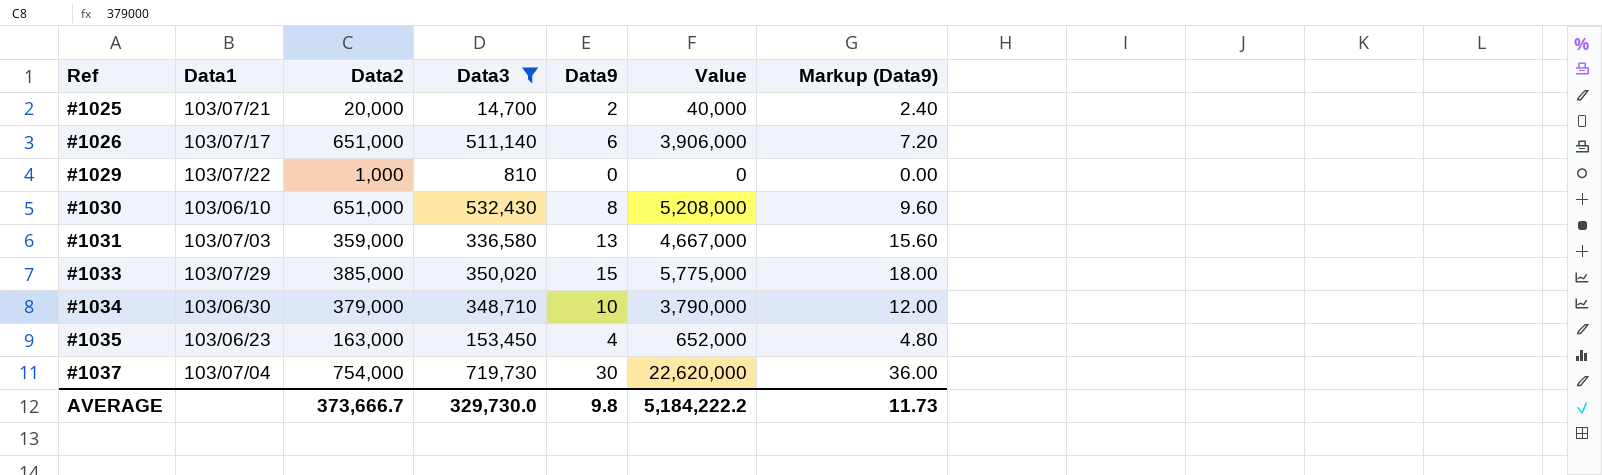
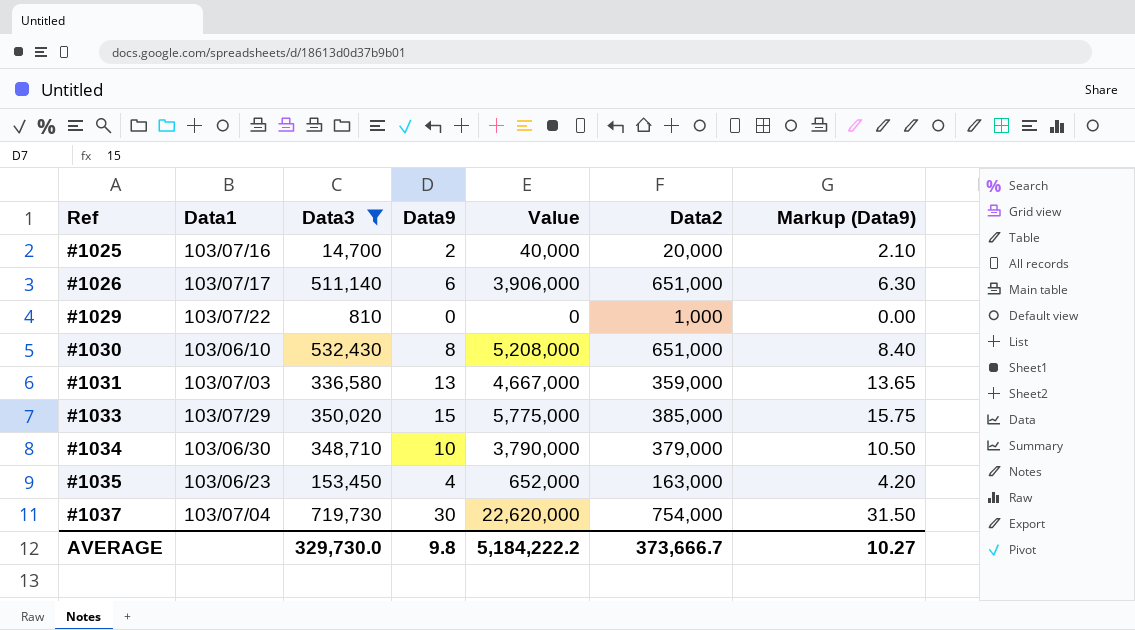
column Data2 | position: 3 -> 6
column Markup (Data9) | formula: [Data9] * 1.2 -> [Data9] * 1.05
#1025 | Data1: 103/07/21 -> 103/07/16
AVERAGE | Markup (Data9): 11.73 -> 10.27

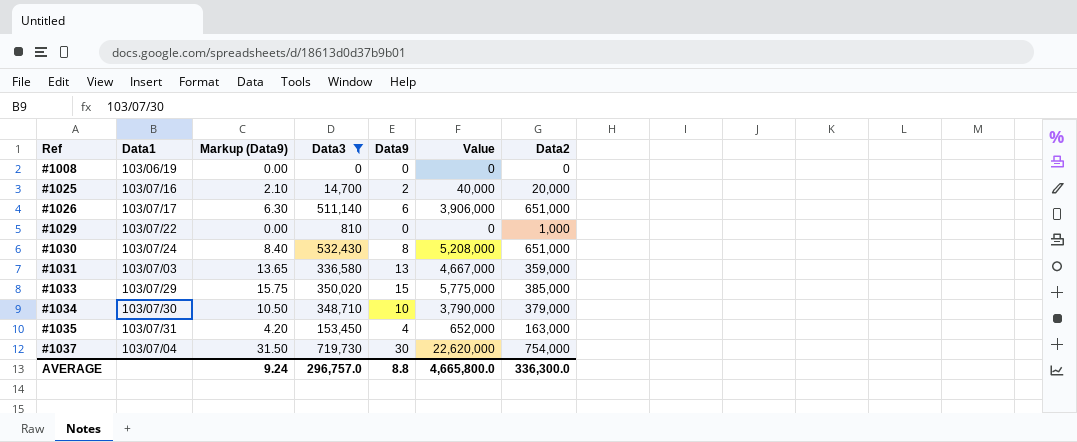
column Markup (Data9) | position: 7 -> 3
row #1008: none -> 103/06/19 | 0.00 | 0 | 0 | 0 | 0
#1030 | Data1: 103/06/10 -> 103/07/24
#1034 | Data1: 103/06/30 -> 103/07/30
#1035 | Data1: 103/06/23 -> 103/07/31
AVERAGE | Markup (Data9): 10.27 -> 9.24
AVERAGE | Data3: 329,730.0 -> 296,757.0
AVERAGE | Data9: 9.8 -> 8.8
AVERAGE | Value: 5,184,222.2 -> 4,665,800.0
AVERAGE | Data2: 373,666.7 -> 336,300.0

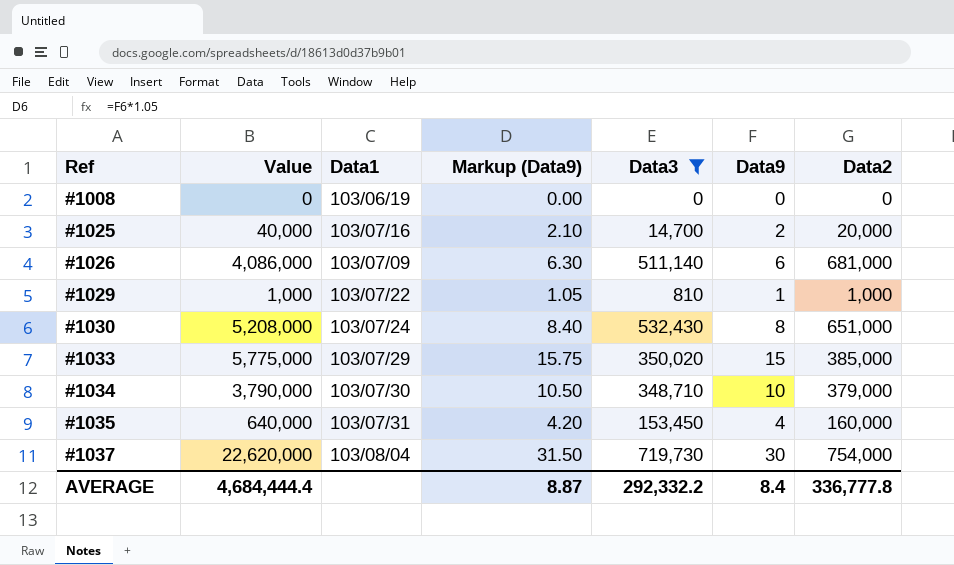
column Value | position: 6 -> 2
row #1031: 103/07/03 | 13.65 | 336,580 | 13 | 4,667,000 | 359,000 -> none
#1026 | Value: 3,906,000 -> 4,086,000
#1026 | Data1: 103/07/17 -> 103/07/09
#1026 | Data2: 651,000 -> 681,000
#1029 | Value: 0 -> 1,000
#1029 | Markup (Data9): 0.00 -> 1.05
#1029 | Data9: 0 -> 1
#1035 | Value: 652,000 -> 640,000
#1035 | Data2: 163,000 -> 160,000
#1037 | Data1: 103/07/04 -> 103/08/04
AVERAGE | Value: 4,665,800.0 -> 4,684,444.4
AVERAGE | Markup (Data9): 9.24 -> 8.87
AVERAGE | Data3: 296,757.0 -> 292,332.2
AVERAGE | Data9: 8.8 -> 8.4
AVERAGE | Data2: 336,300.0 -> 336,777.8

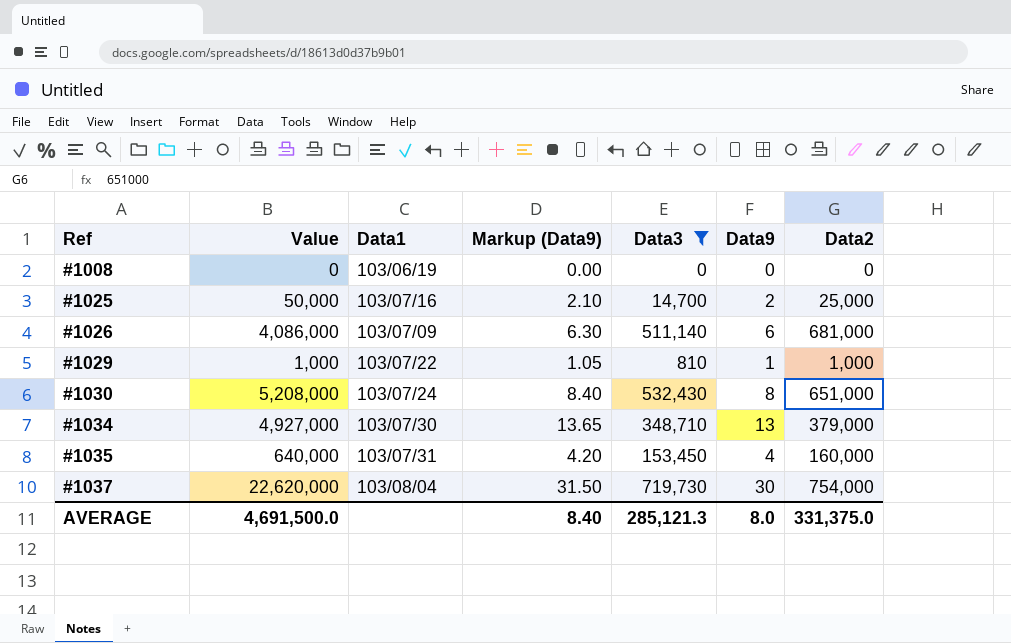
row #1033: 5,775,000 | 103/07/29 | 15.75 | 350,020 | 15 | 385,000 -> none
#1025 | Value: 40,000 -> 50,000
#1025 | Data2: 20,000 -> 25,000
#1034 | Value: 3,790,000 -> 4,927,000
#1034 | Markup (Data9): 10.50 -> 13.65
#1034 | Data9: 10 -> 13
AVERAGE | Value: 4,684,444.4 -> 4,691,500.0
AVERAGE | Markup (Data9): 8.87 -> 8.40
AVERAGE | Data3: 292,332.2 -> 285,121.3
AVERAGE | Data9: 8.4 -> 8.0
AVERAGE | Data2: 336,777.8 -> 331,375.0

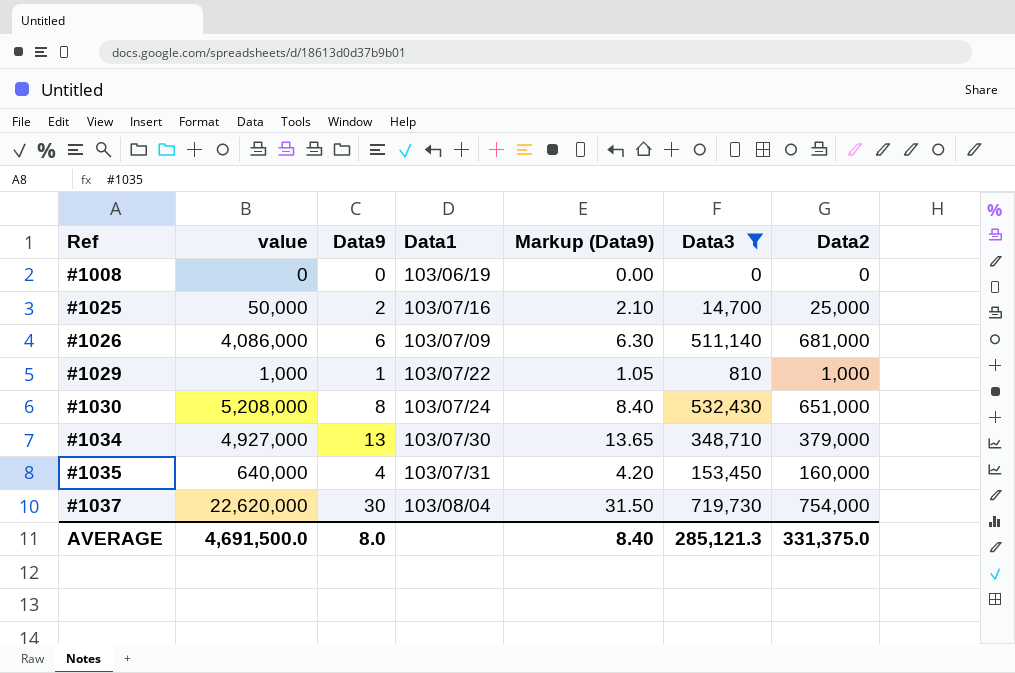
column name: Value -> value
column Data9 | position: 6 -> 3

